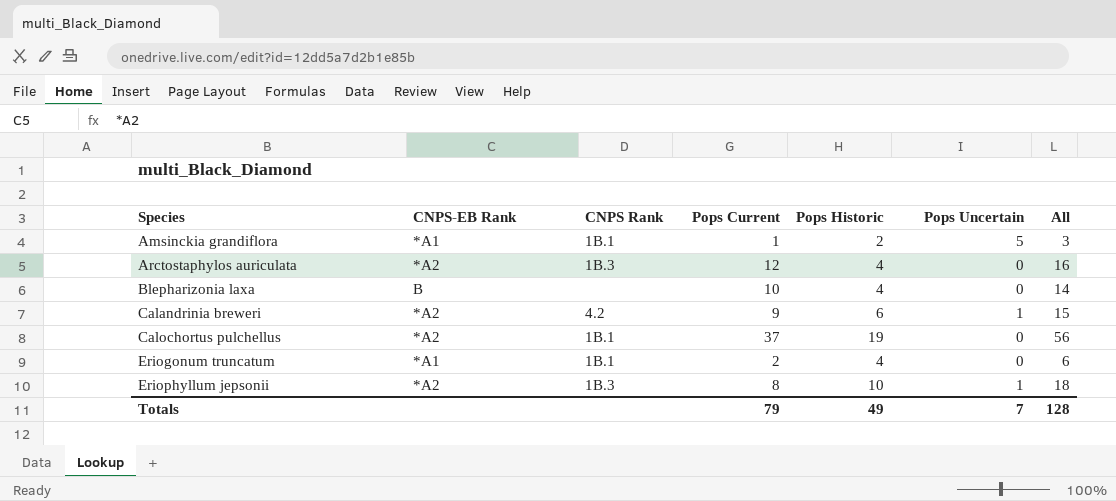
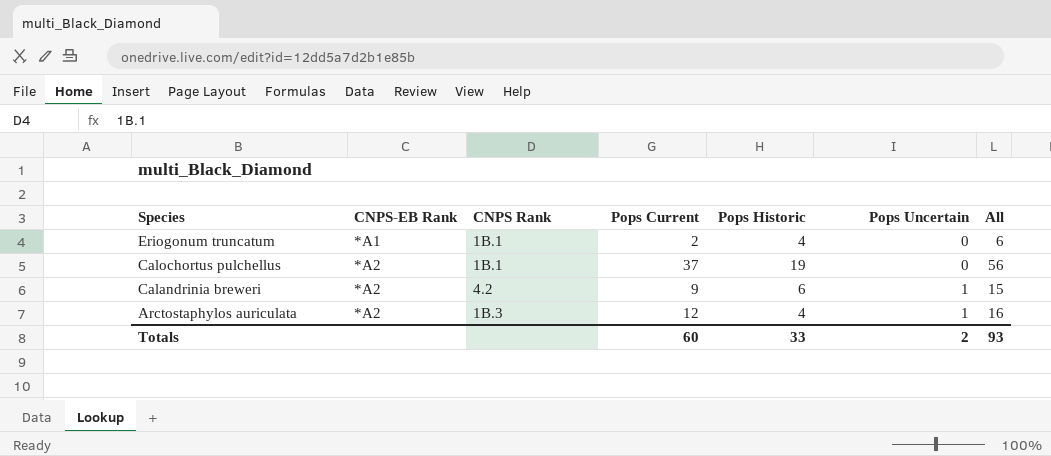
row order: Species ascending -> Species descending
row Amsinckia grandiflora: *A1 | 1B.1 | 1 | 2 | 5 | 3 -> none
row Blepharizonia laxa: B | none | 10 | 4 | 0 | 14 -> none
row Eriophyllum jepsonii: *A2 | 1B.3 | 8 | 10 | 1 | 18 -> none
Arctostaphylos auriculata | Pops Uncertain: 0 -> 1
Totals | Pops Current: 79 -> 60
Totals | Pops Historic: 49 -> 33
Totals | Pops Uncertain: 7 -> 2
Totals | All: 128 -> 93

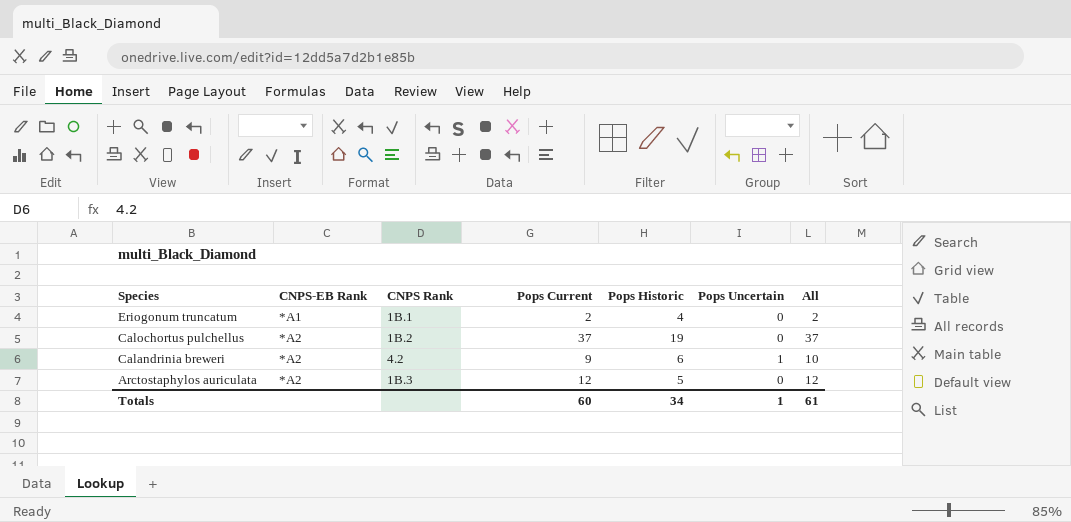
column All | formula: [Pops Current] + [Pops Historic] -> [Pops Current] + [Pops Uncertain]
Calochortus pulchellus | CNPS Rank: 1B.1 -> 1B.2
Arctostaphylos auriculata | Pops Historic: 4 -> 5
Arctostaphylos auriculata | Pops Uncertain: 1 -> 0
Totals | Pops Historic: 33 -> 34
Totals | Pops Uncertain: 2 -> 1
Totals | All: 93 -> 61

